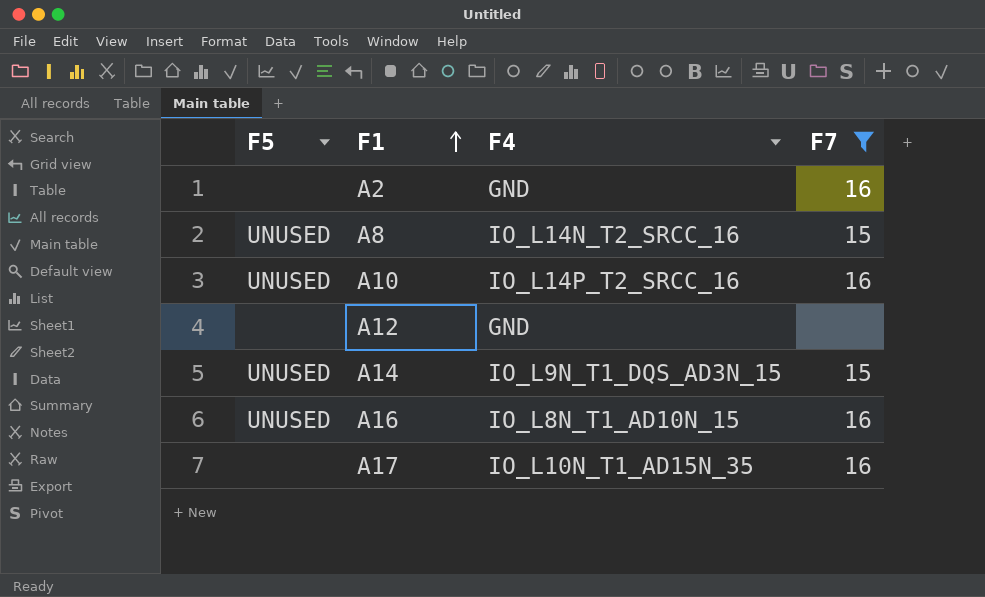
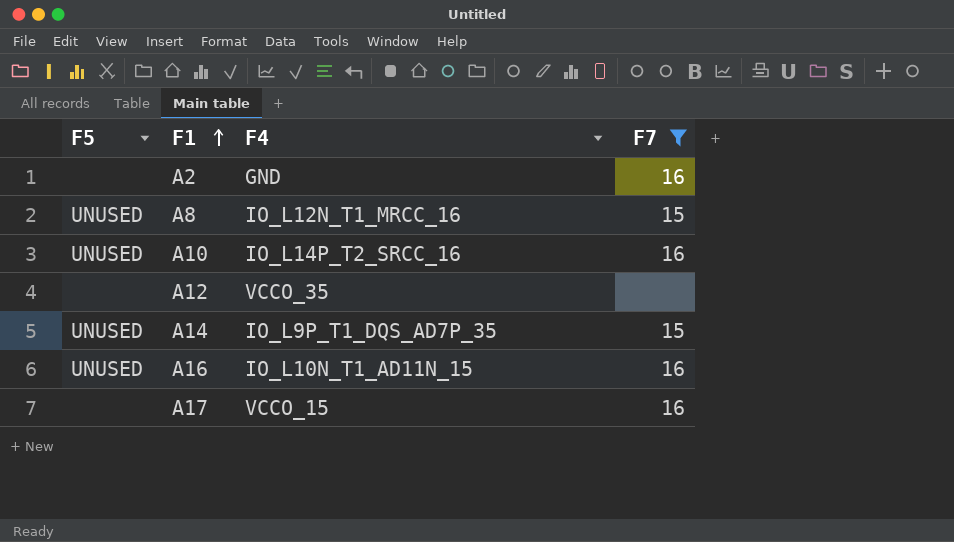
A8 | F4: IO_L14N_T2_SRCC_16 -> IO_L12N_T1_MRCC_16
A12 | F4: GND -> VCCO_35
A14 | F4: IO_L9N_T1_DQS_AD3N_15 -> IO_L9P_T1_DQS_AD7P_35
A16 | F4: IO_L8N_T1_AD10N_15 -> IO_L10N_T1_AD11N_15
A17 | F4: IO_L10N_T1_AD15N_35 -> VCCO_15

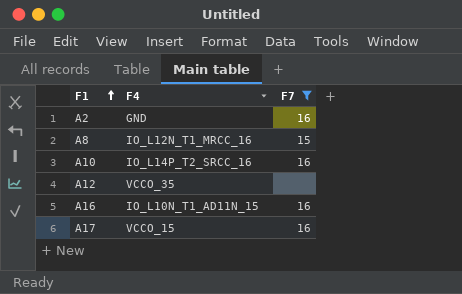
column F5 | position: 1 -> none
row A14: UNUSED | IO_L9P_T1_DQS_AD7P_35 | 15 -> none

